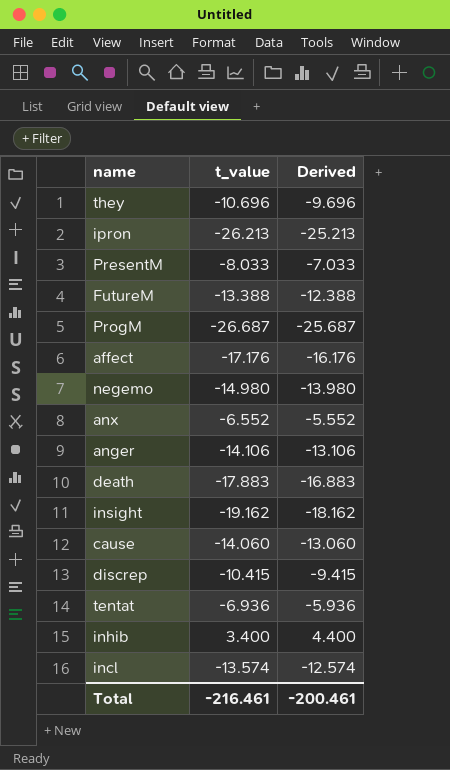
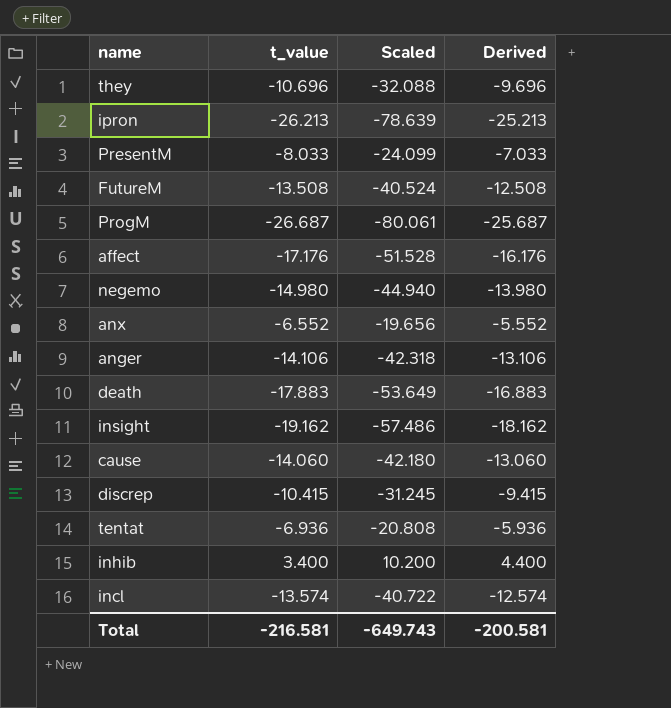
column Scaled | formula: none -> [t_value] * 3
FutureM | t_value: -13.388 -> -13.508
FutureM | Derived: -12.388 -> -12.508
Total | t_value: -216.461 -> -216.581
Total | Derived: -200.461 -> -200.581

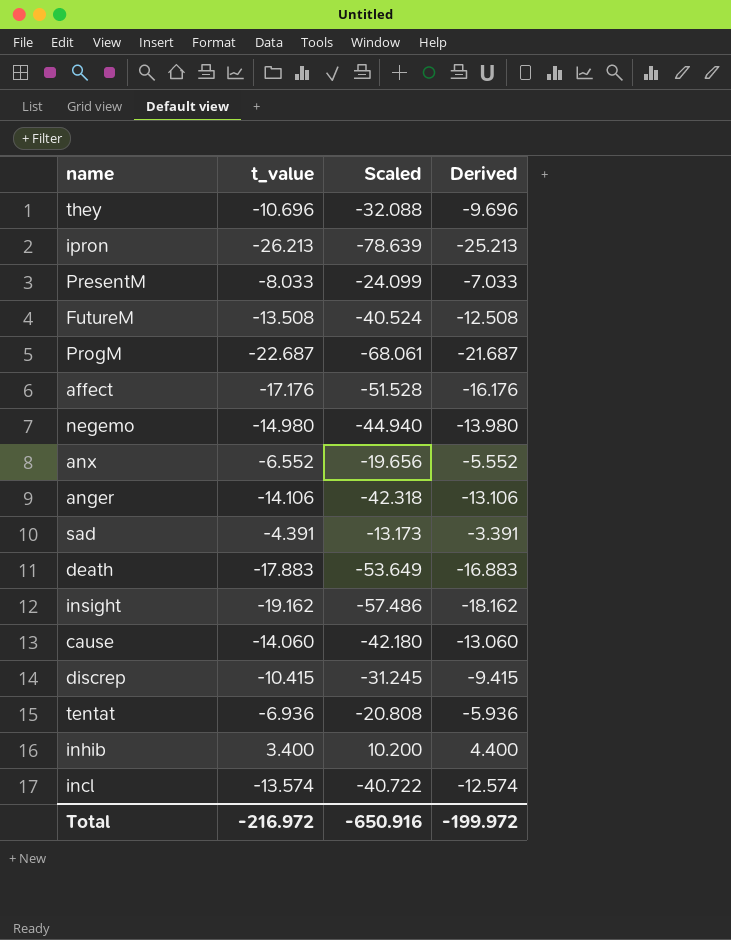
ProgM | t_value: -26.687 -> -22.687
ProgM | Scaled: -80.061 -> -68.061
ProgM | Derived: -25.687 -> -21.687
row sad: none -> -4.391 | -13.173 | -3.391
Total | t_value: -216.581 -> -216.972
Total | Scaled: -649.743 -> -650.916
Total | Derived: -200.581 -> -199.972

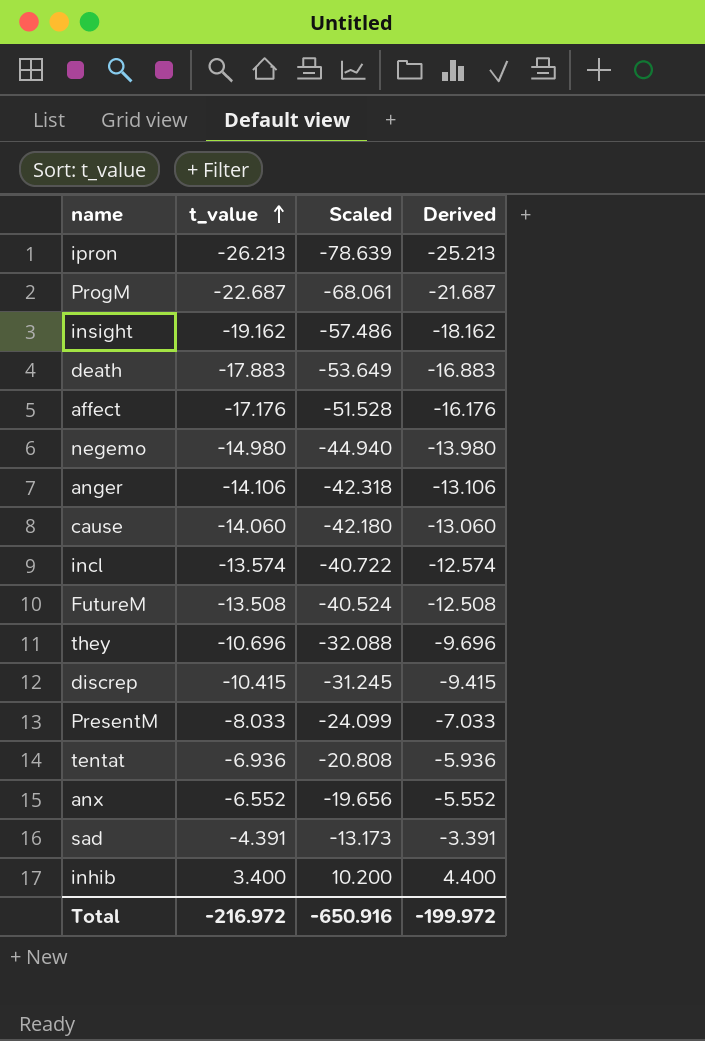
row order: none -> t_value ascending

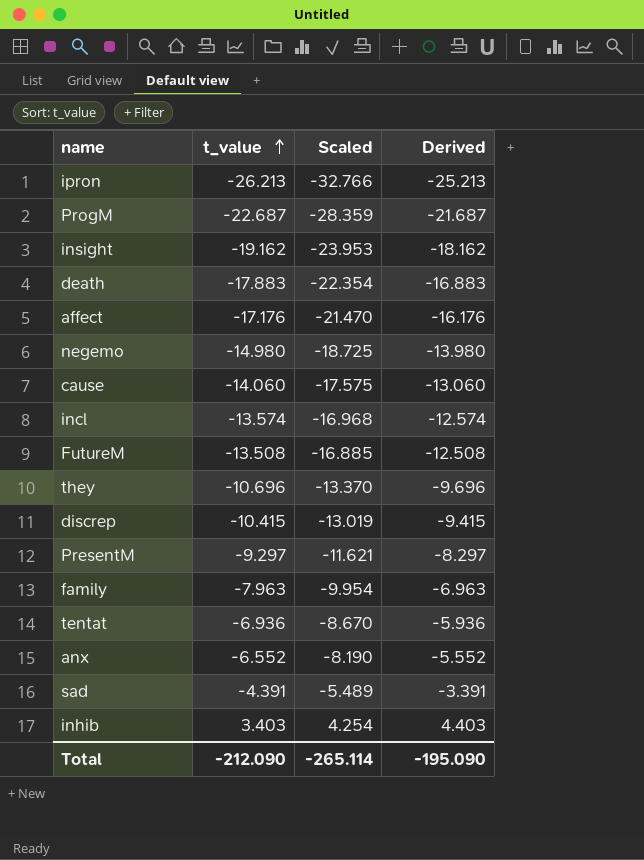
column Scaled | formula: [t_value] * 3 -> [t_value] * 1.25
row anger: -14.106 | -42.318 | -13.106 -> none
PresentM | t_value: -8.033 -> -9.297
PresentM | Derived: -7.033 -> -8.297
row family: none -> -7.963 | -9.954 | -6.963
inhib | t_value: 3.400 -> 3.403
inhib | Derived: 4.400 -> 4.403
Total | t_value: -216.972 -> -212.090
Total | Scaled: -650.916 -> -265.114
Total | Derived: -199.972 -> -195.090

